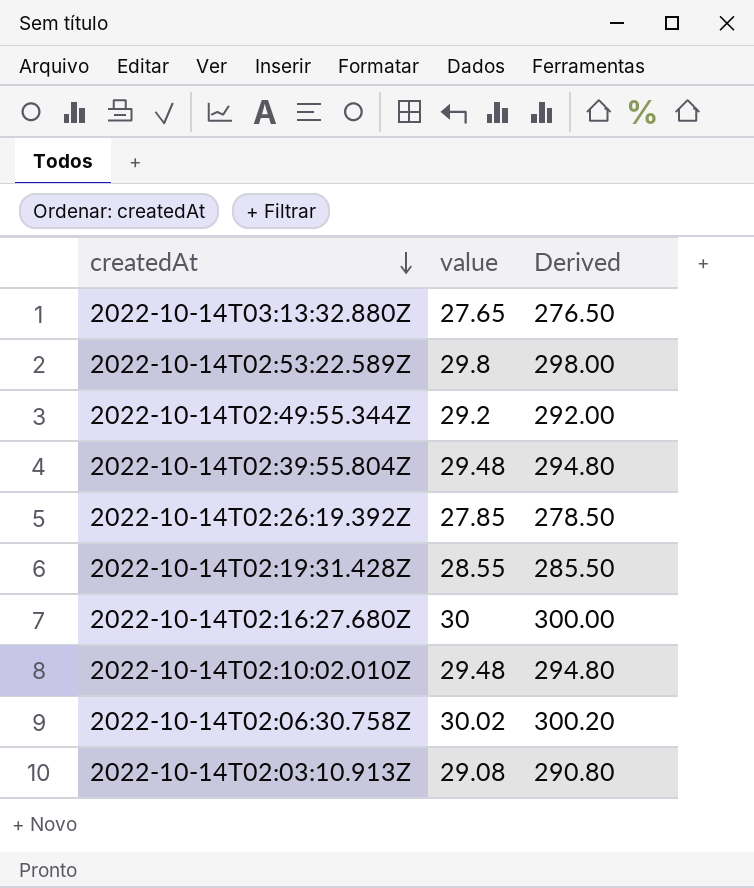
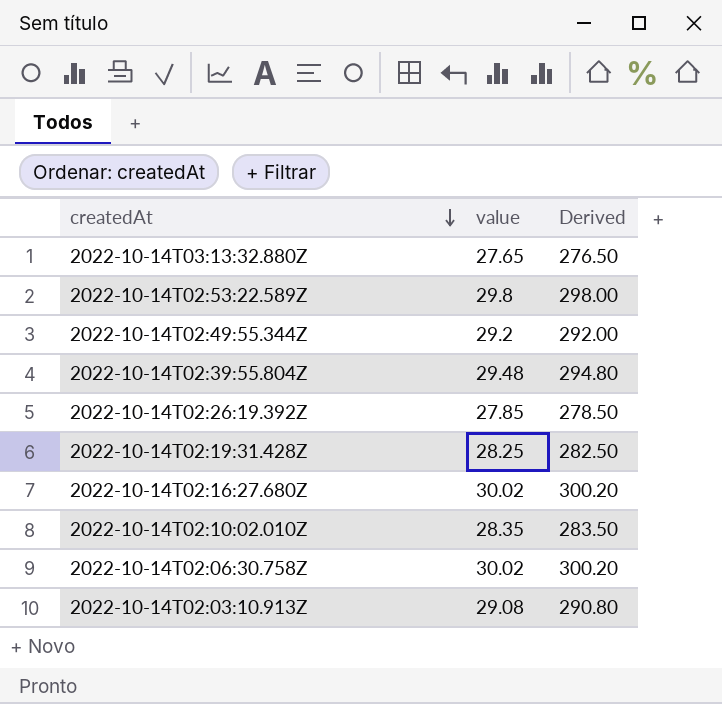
2022-10-14T02:19:31.428Z | value: 28.55 -> 28.25
2022-10-14T02:19:31.428Z | Derived: 285.50 -> 282.50
2022-10-14T02:16:27.680Z | value: 30 -> 30.02
2022-10-14T02:16:27.680Z | Derived: 300.00 -> 300.20
2022-10-14T02:10:02.010Z | value: 29.48 -> 28.35
2022-10-14T02:10:02.010Z | Derived: 294.80 -> 283.50

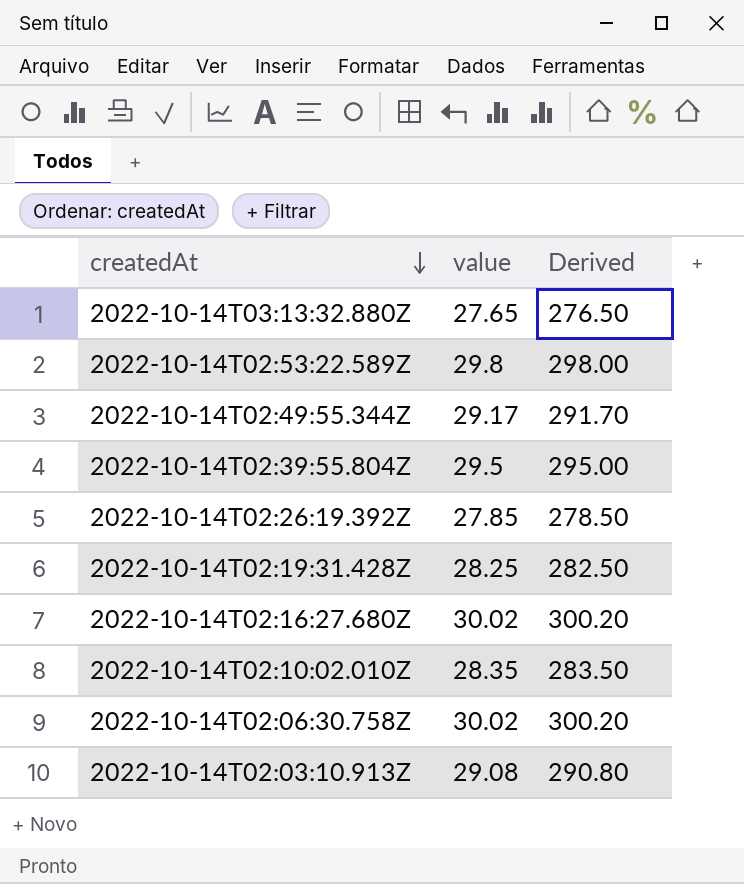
2022-10-14T02:49:55.344Z | value: 29.2 -> 29.17
2022-10-14T02:49:55.344Z | Derived: 292.00 -> 291.70
2022-10-14T02:39:55.804Z | value: 29.48 -> 29.5
2022-10-14T02:39:55.804Z | Derived: 294.80 -> 295.00

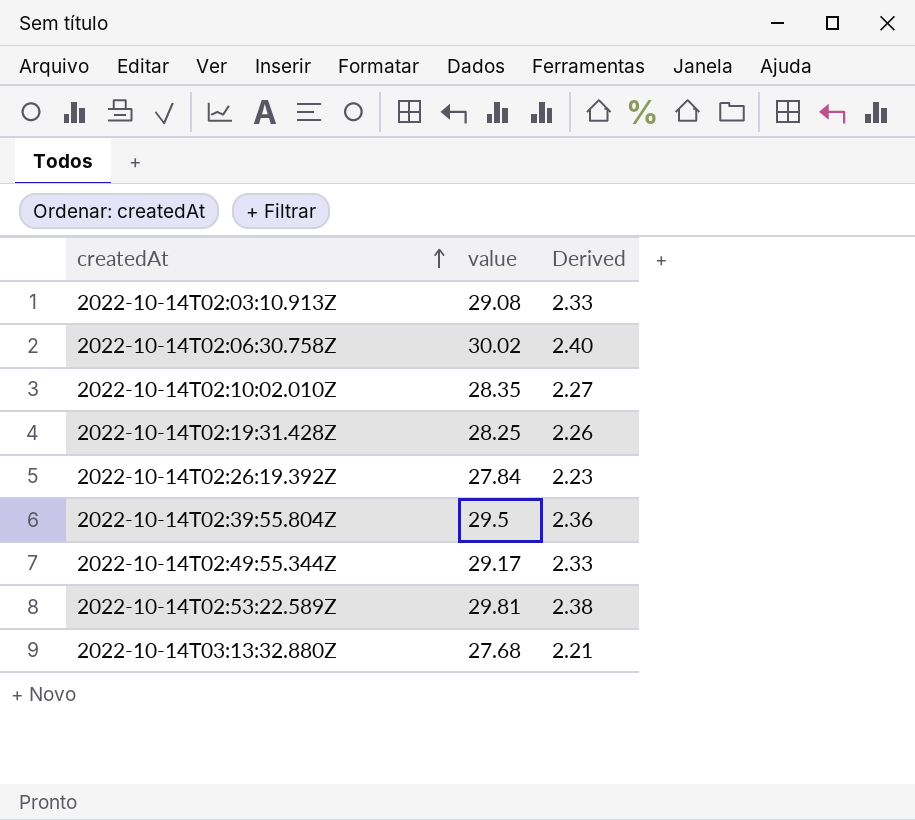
row order: createdAt descending -> createdAt ascending
column Derived | formula: [value] * 10 -> [value] * 0.08
row 2022-10-14T02:16:27.680Z: 30.02 | 300.20 -> none
2022-10-14T02:26:19.392Z | value: 27.85 -> 27.84
2022-10-14T02:53:22.589Z | value: 29.8 -> 29.81
2022-10-14T03:13:32.880Z | value: 27.65 -> 27.68

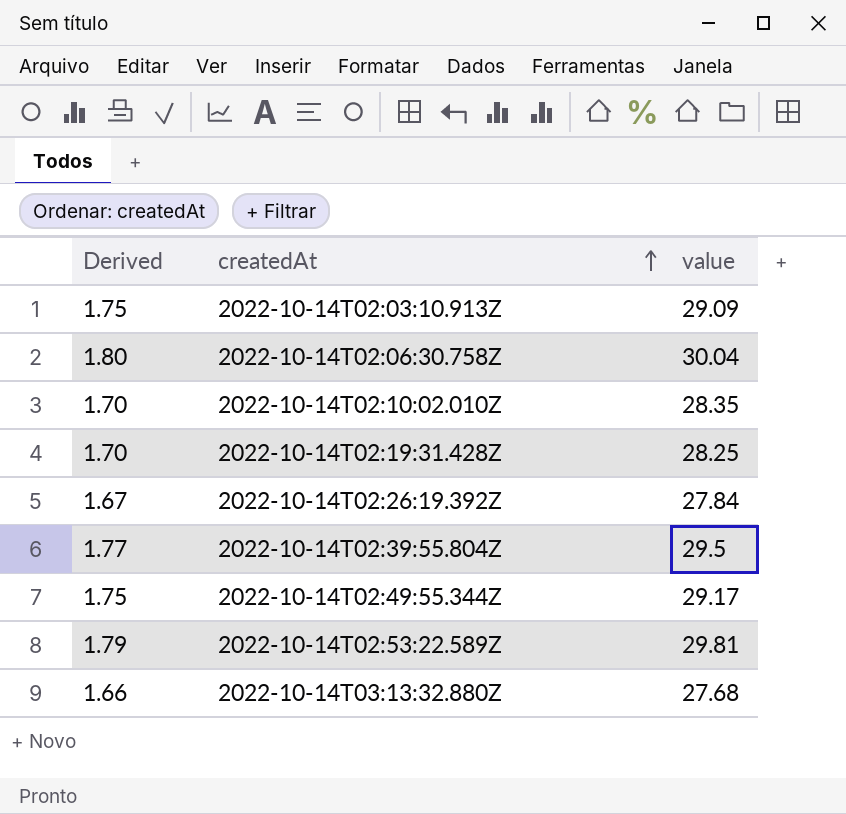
column Derived | formula: [value] * 0.08 -> [value] * 0.06
column Derived | position: 3 -> 1
2022-10-14T02:03:10.913Z | value: 29.08 -> 29.09
2022-10-14T02:06:30.758Z | value: 30.02 -> 30.04

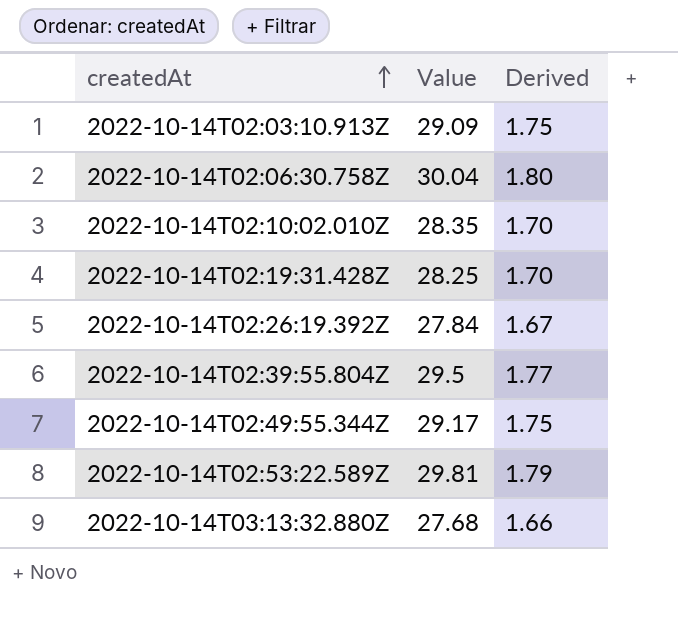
column name: value -> Value
column Derived | position: 1 -> 3

